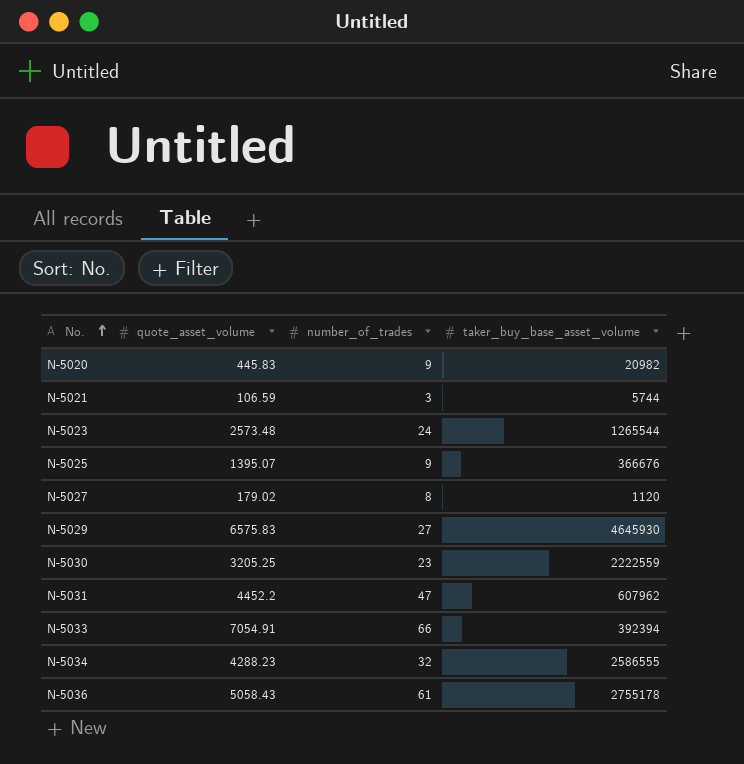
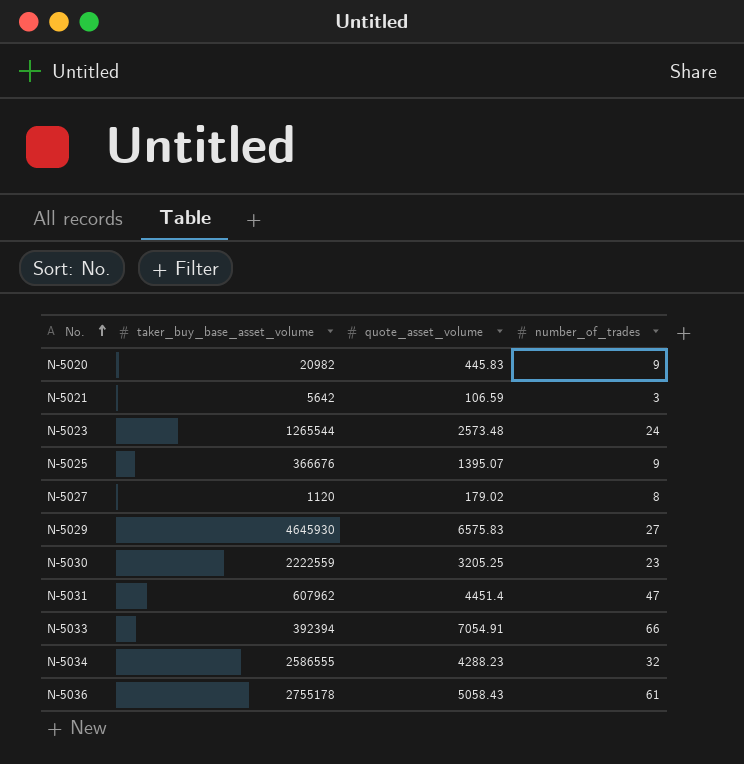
column taker_buy_base_asset_volume | position: 4 -> 2
N-5021 | taker_buy_base_asset_volume: 5744 -> 5642
N-5031 | quote_asset_volume: 4452.2 -> 4451.4

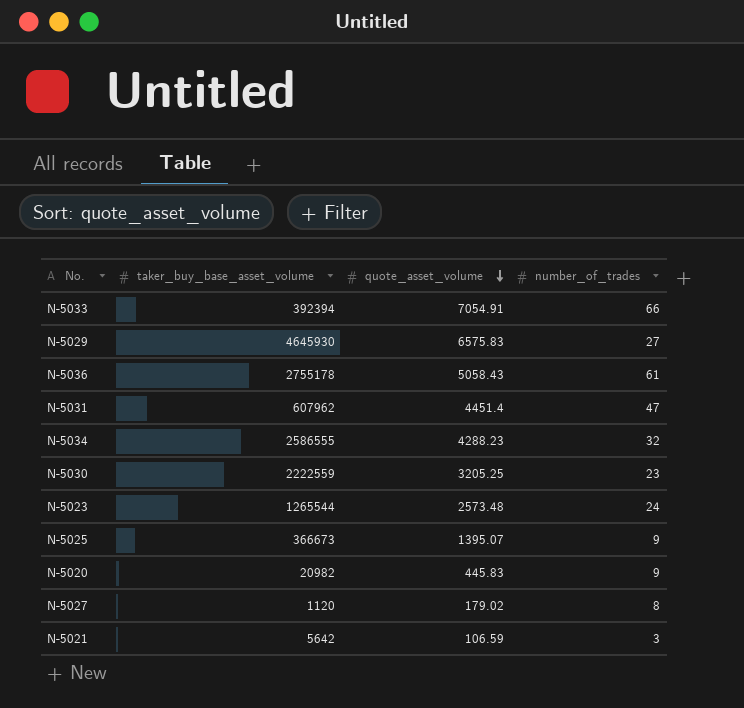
row order: No. ascending -> quote_asset_volume descending
N-5025 | taker_buy_base_asset_volume: 366676 -> 366673

